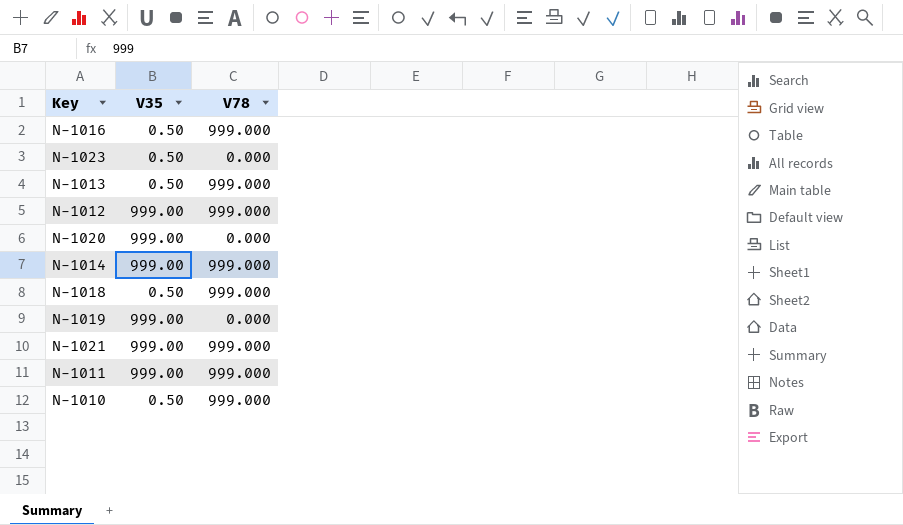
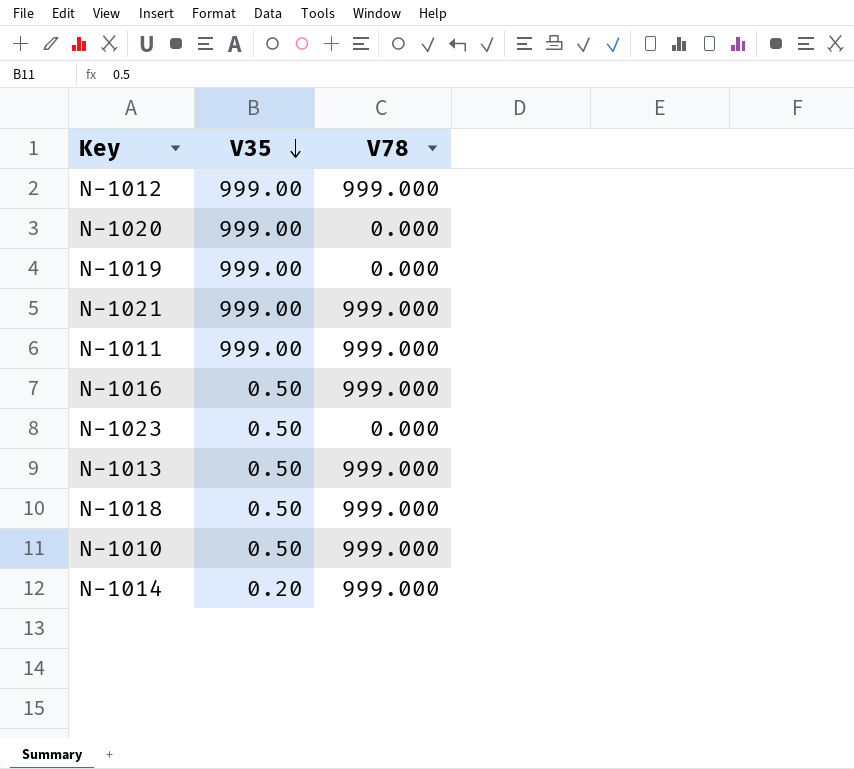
row order: none -> V35 descending
N-1014 | V35: 999.00 -> 0.20

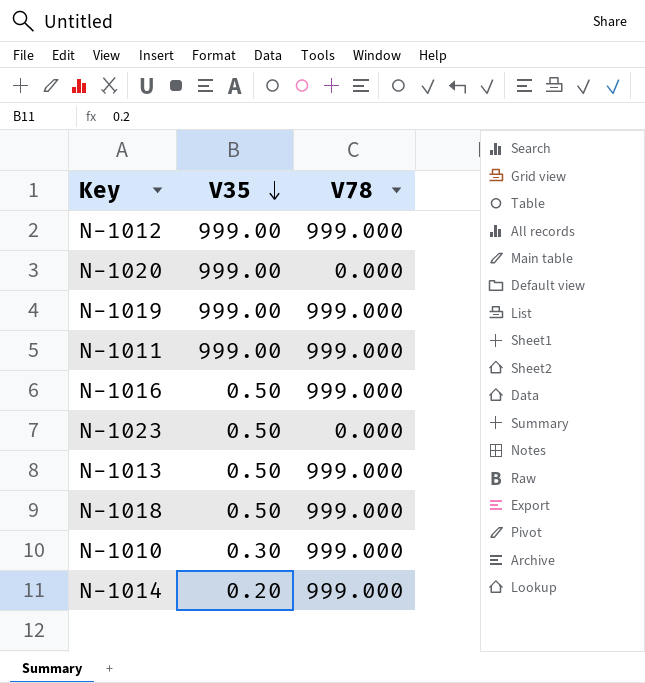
row N-1021: 999.00 | 999.000 -> none
N-1019 | V78: 0.000 -> 999.000
N-1010 | V35: 0.50 -> 0.30

